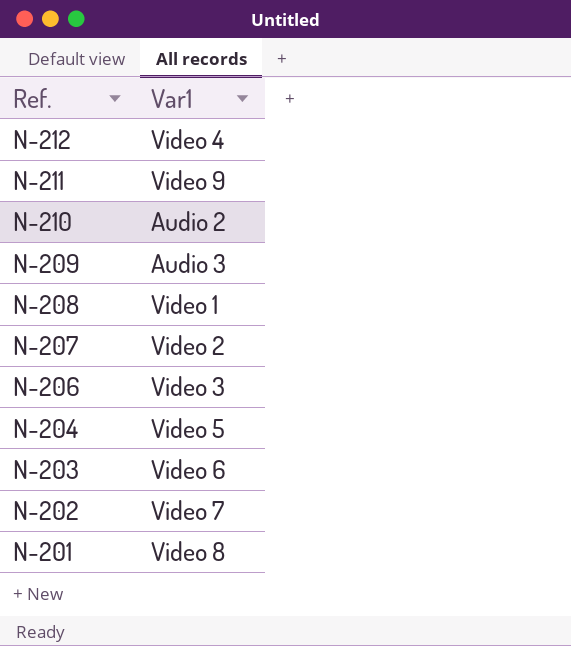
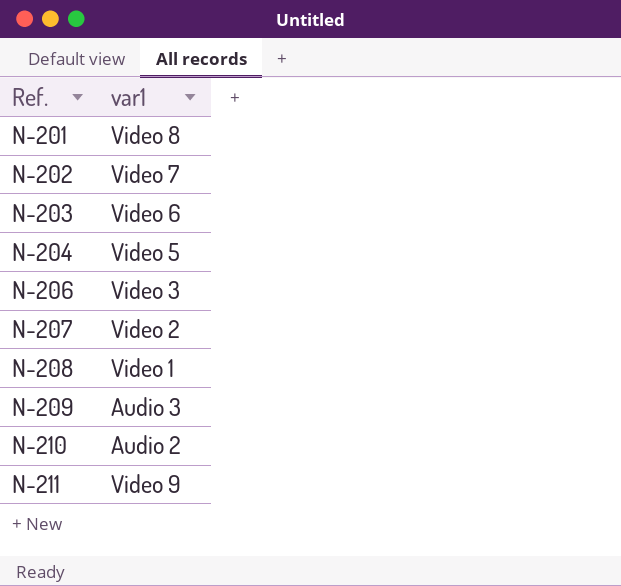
row order: Ref. descending -> Ref. ascending
column name: Var1 -> var1
row N-212: Video 4 -> none

